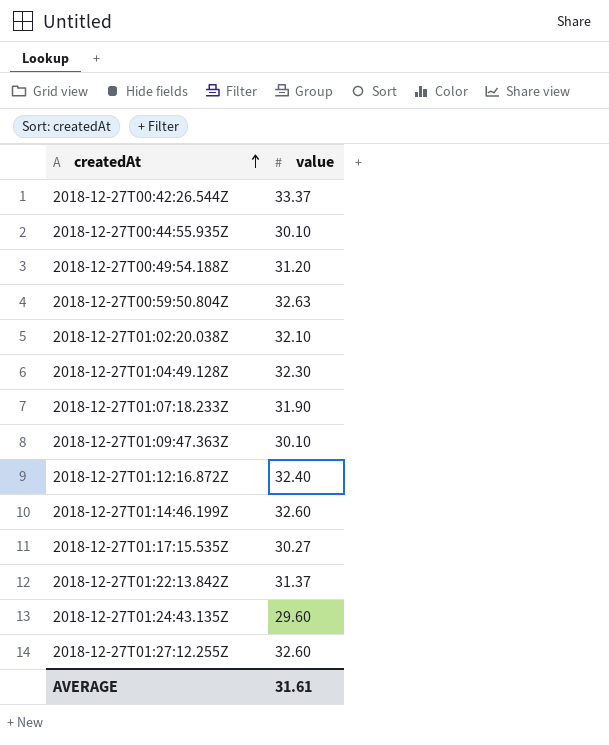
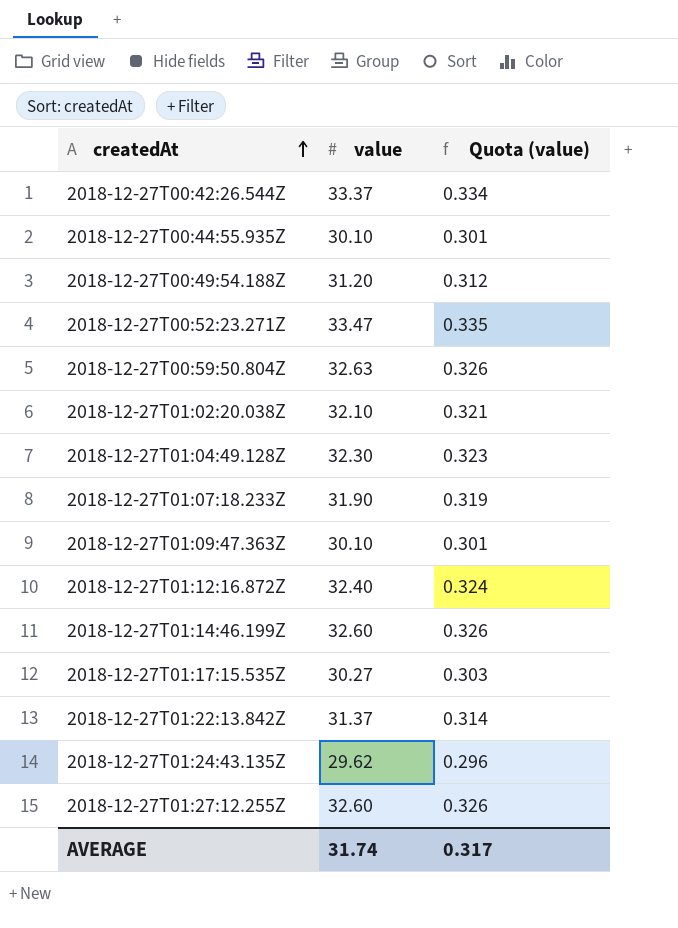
column Quota (value) | formula: none -> [value] * 0.01
row 2018-12-27T00:52:23.271Z: none -> 33.47 | 0.335
2018-12-27T01:24:43.135Z | value: 29.60 -> 29.62
AVERAGE | value: 31.61 -> 31.74

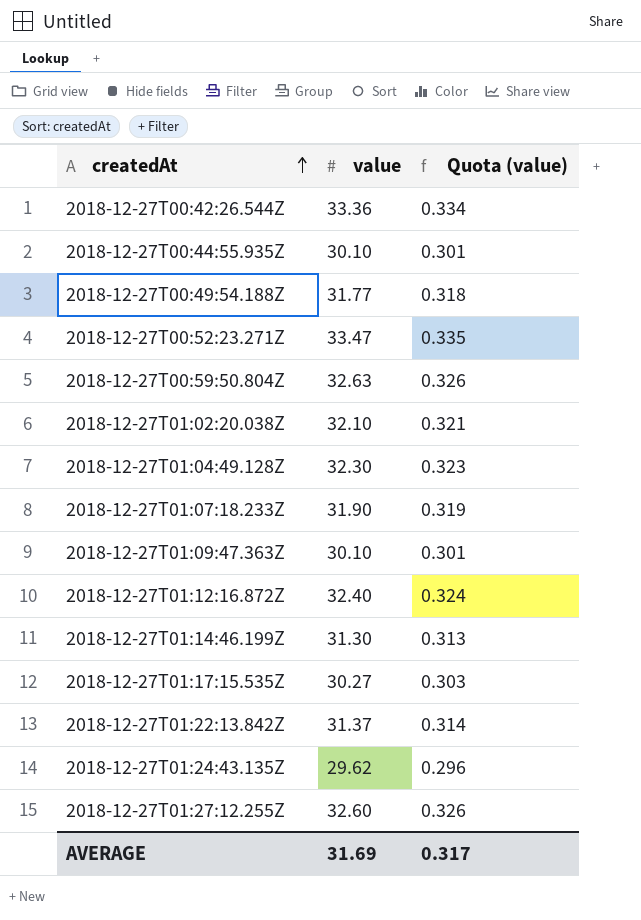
2018-12-27T00:42:26.544Z | value: 33.37 -> 33.36
2018-12-27T00:49:54.188Z | value: 31.20 -> 31.77
2018-12-27T00:49:54.188Z | Quota (value): 0.312 -> 0.318
2018-12-27T01:14:46.199Z | value: 32.60 -> 31.30
2018-12-27T01:14:46.199Z | Quota (value): 0.326 -> 0.313
AVERAGE | value: 31.74 -> 31.69

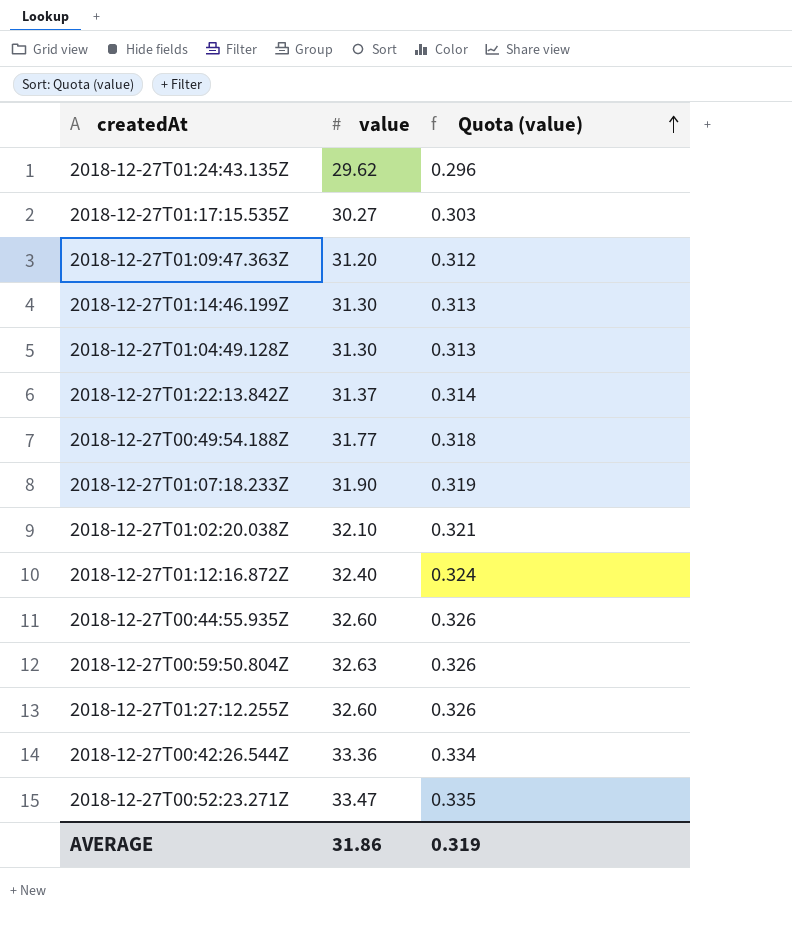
row order: createdAt ascending -> Quota (value) ascending
2018-12-27T01:09:47.363Z | value: 30.10 -> 31.20
2018-12-27T01:09:47.363Z | Quota (value): 0.301 -> 0.312
2018-12-27T01:04:49.128Z | value: 32.30 -> 31.30
2018-12-27T01:04:49.128Z | Quota (value): 0.323 -> 0.313
2018-12-27T00:44:55.935Z | value: 30.10 -> 32.60
2018-12-27T00:44:55.935Z | Quota (value): 0.301 -> 0.326
AVERAGE | value: 31.69 -> 31.86
AVERAGE | Quota (value): 0.317 -> 0.319

